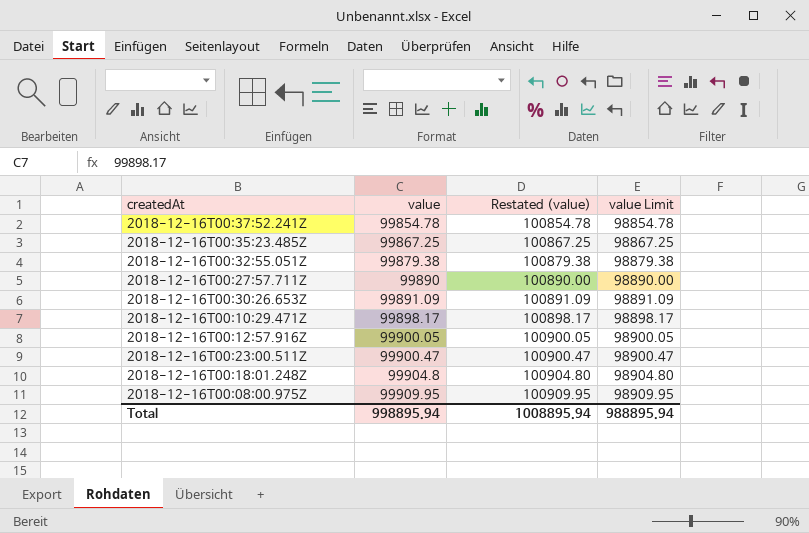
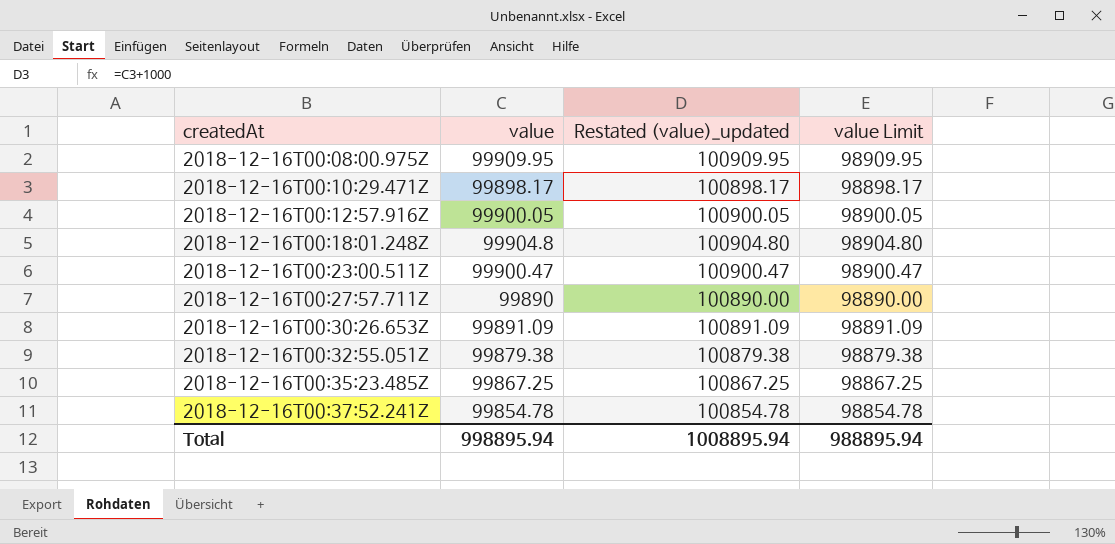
row order: value ascending -> createdAt ascending
column name: Restated (value) -> Restated (value)_updated

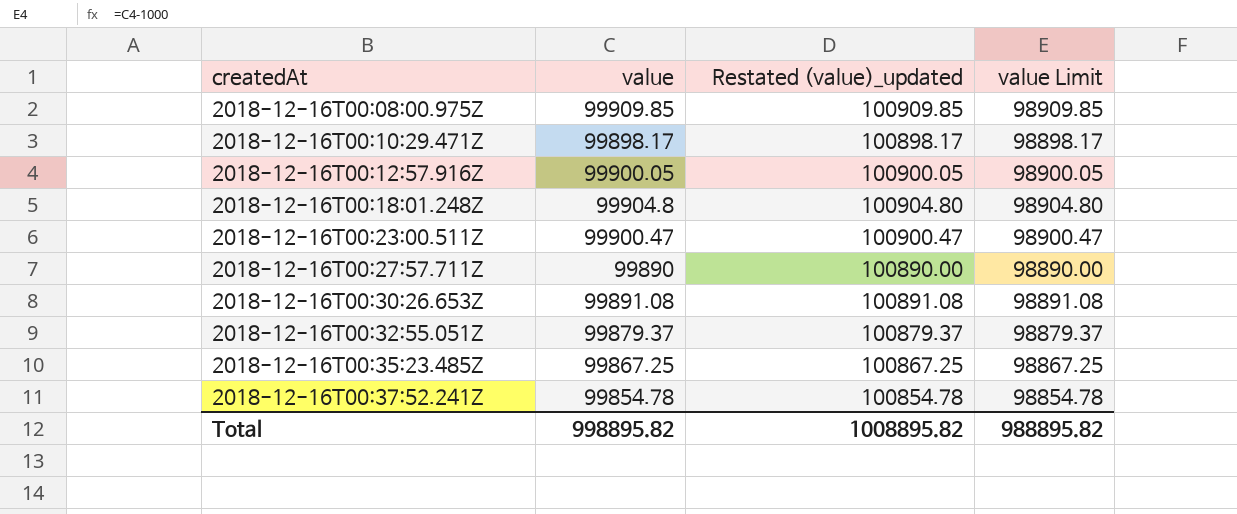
2018-12-16T00:08:00.975Z | value: 99909.95 -> 99909.85
2018-12-16T00:08:00.975Z | Restated (value)_updated: 100909.95 -> 100909.85
2018-12-16T00:08:00.975Z | value Limit: 98909.95 -> 98909.85
2018-12-16T00:30:26.653Z | value: 99891.09 -> 99891.08
2018-12-16T00:30:26.653Z | Restated (value)_updated: 100891.09 -> 100891.08
2018-12-16T00:30:26.653Z | value Limit: 98891.09 -> 98891.08
2018-12-16T00:32:55.051Z | value: 99879.38 -> 99879.37
2018-12-16T00:32:55.051Z | Restated (value)_updated: 100879.38 -> 100879.37
2018-12-16T00:32:55.051Z | value Limit: 98879.38 -> 98879.37
Total | value: 998895.94 -> 998895.82
Total | Restated (value)_updated: 1008895.94 -> 1008895.82
Total | value Limit: 988895.94 -> 988895.82

